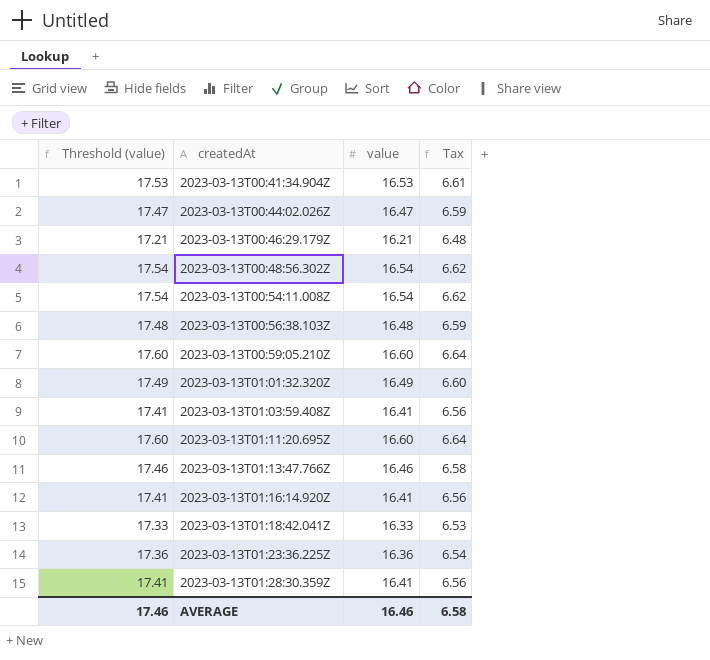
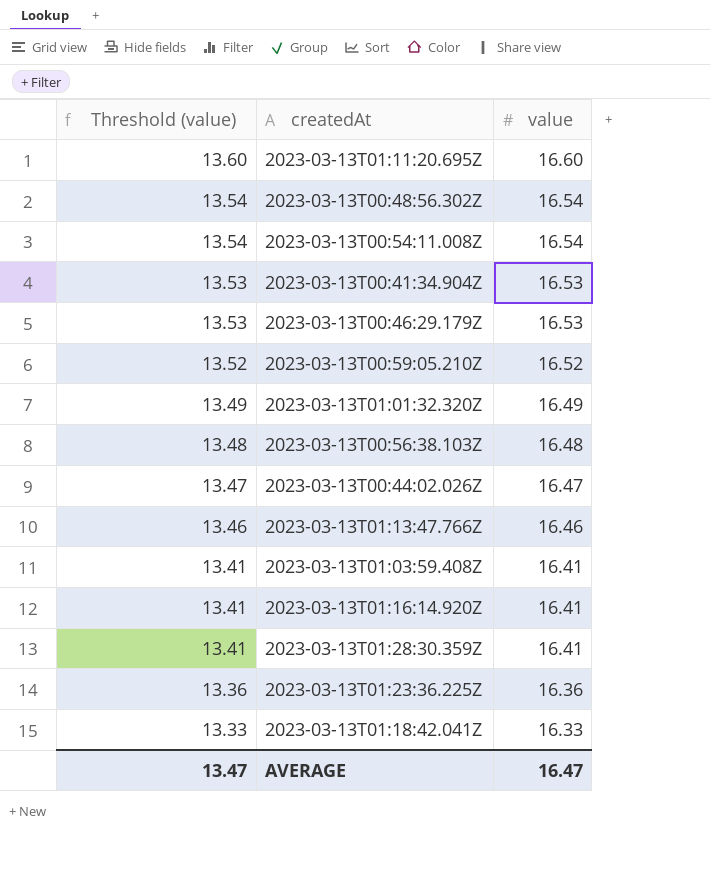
row order: createdAt ascending -> Threshold (value) descending
column Tax | formula: [value] * 0.4 -> none
column Threshold (value) | formula: [value] + 1 -> [value] - 3
2023-03-13T00:46:29.179Z | value: 16.21 -> 16.53
2023-03-13T00:59:05.210Z | value: 16.60 -> 16.52
AVERAGE | Threshold (value): 17.46 -> 13.47
AVERAGE | value: 16.46 -> 16.47

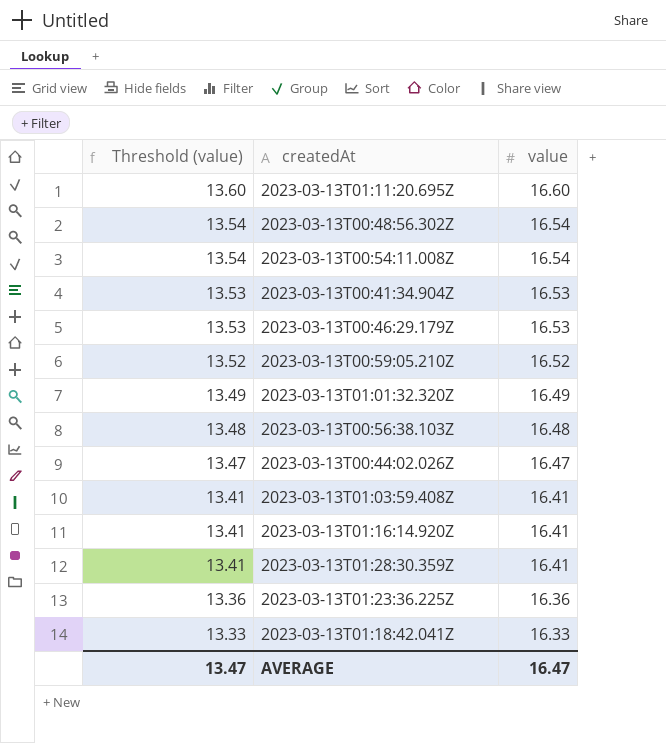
row 2023-03-13T01:13:47.766Z: 13.46 | 16.46 -> none

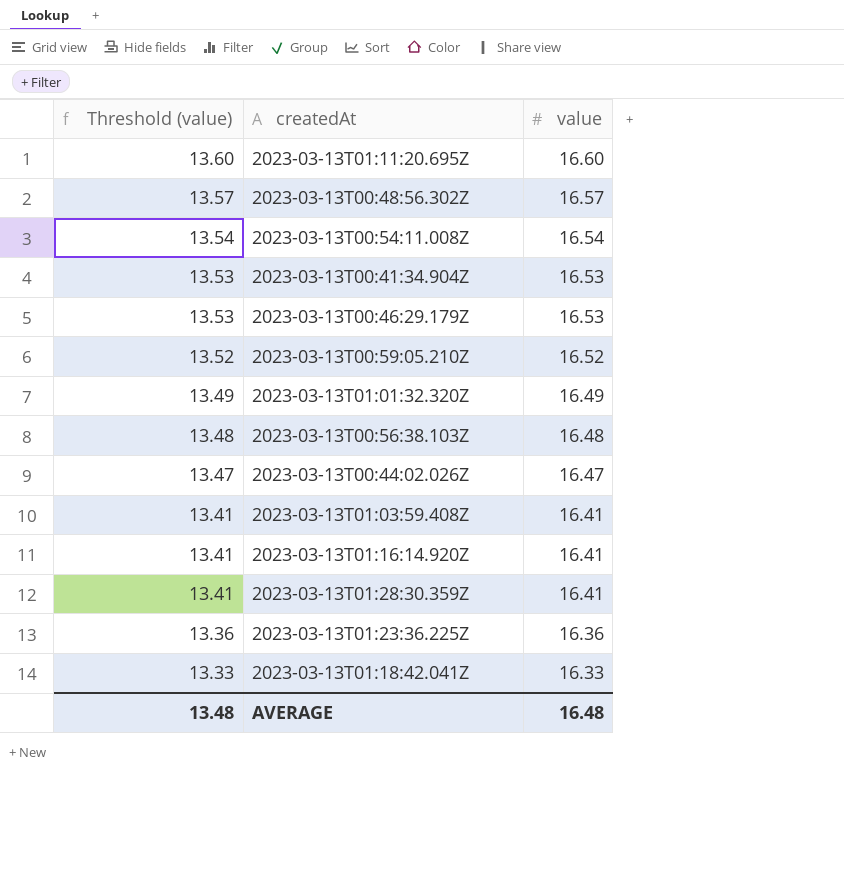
2023-03-13T00:48:56.302Z | Threshold (value): 13.54 -> 13.57
2023-03-13T00:48:56.302Z | value: 16.54 -> 16.57
AVERAGE | Threshold (value): 13.47 -> 13.48
AVERAGE | value: 16.47 -> 16.48

